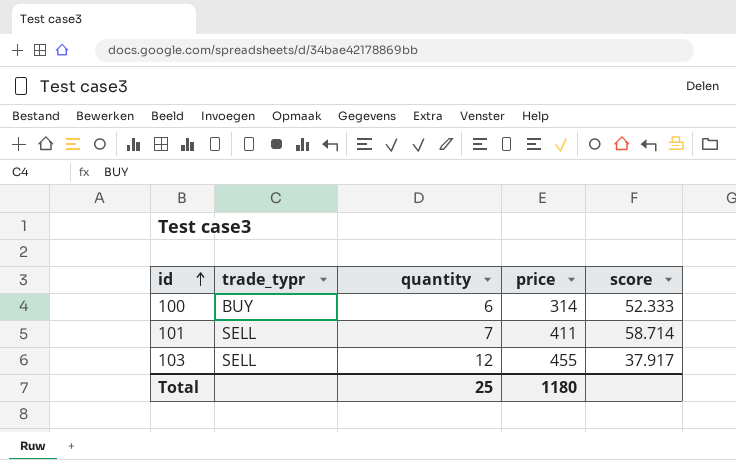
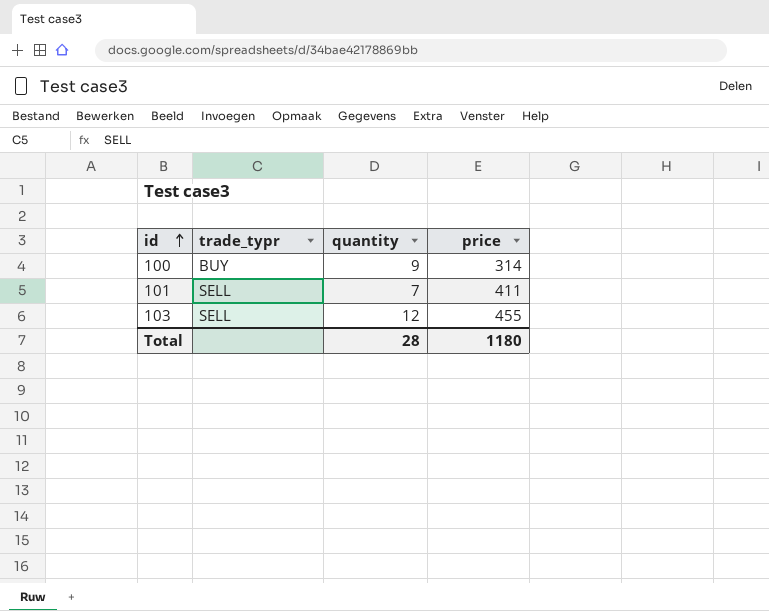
column score | formula: [price] / [quantity] -> none
100 | quantity: 6 -> 9
Total | quantity: 25 -> 28

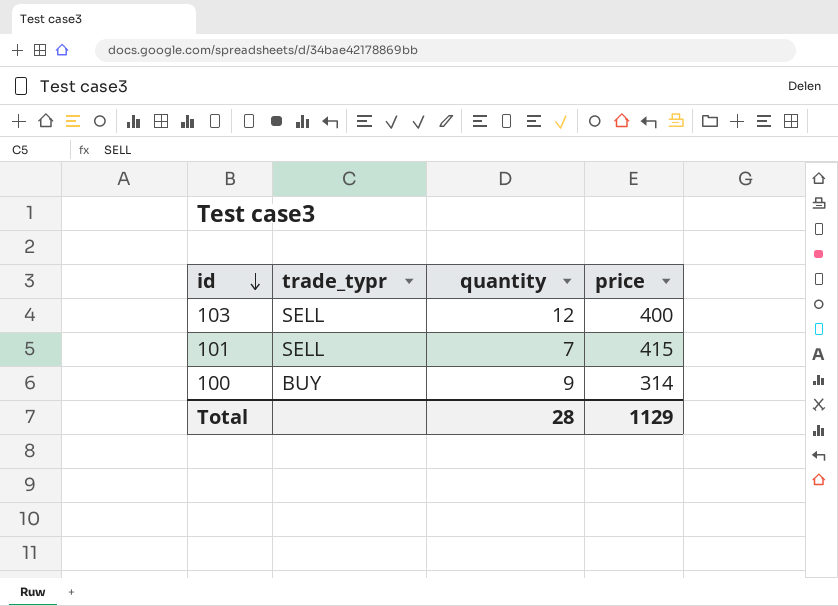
row order: id ascending -> id descending
103 | price: 455 -> 400
101 | price: 411 -> 415
Total | price: 1180 -> 1129

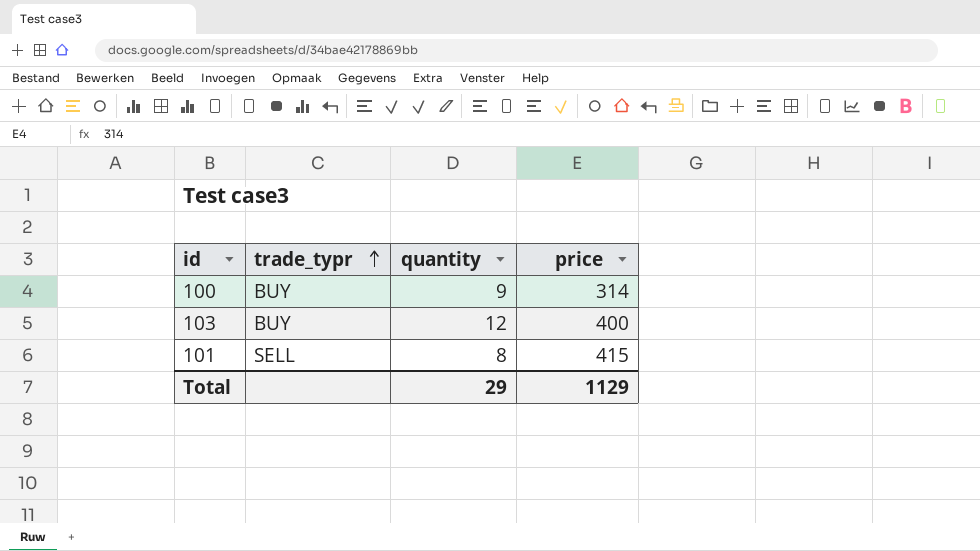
row order: id descending -> trade_typr ascending
103 | trade_typr: SELL -> BUY
101 | quantity: 7 -> 8
Total | quantity: 28 -> 29

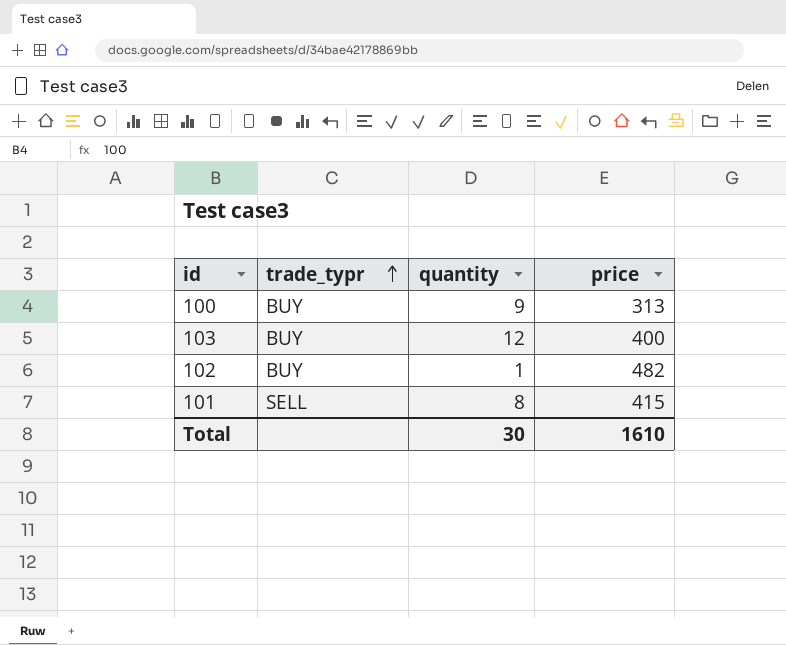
100 | price: 314 -> 313
row 102: none -> BUY | 1 | 482
Total | quantity: 29 -> 30
Total | price: 1129 -> 1610

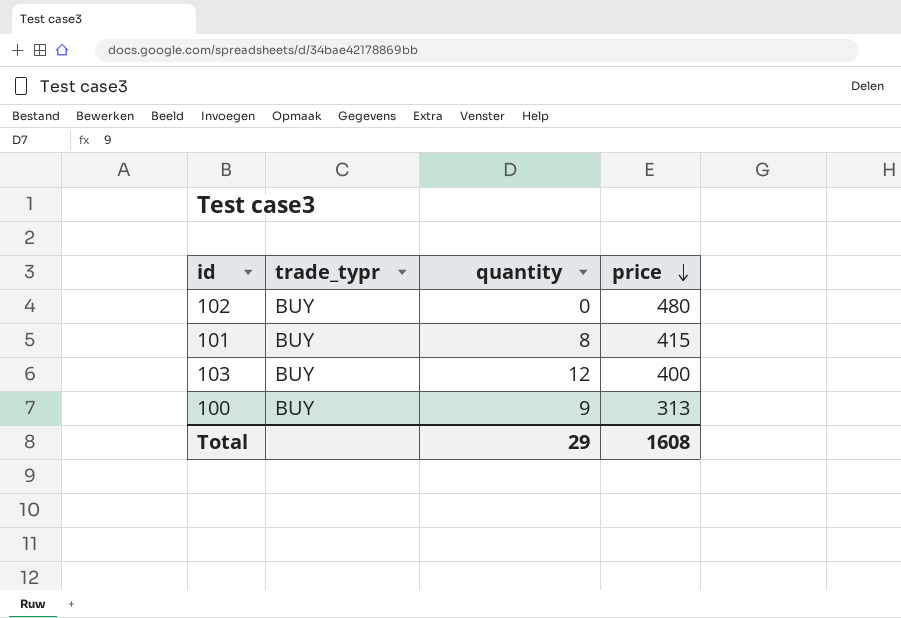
row order: trade_typr ascending -> price descending
102 | quantity: 1 -> 0
102 | price: 482 -> 480
101 | trade_typr: SELL -> BUY
Total | quantity: 30 -> 29
Total | price: 1610 -> 1608

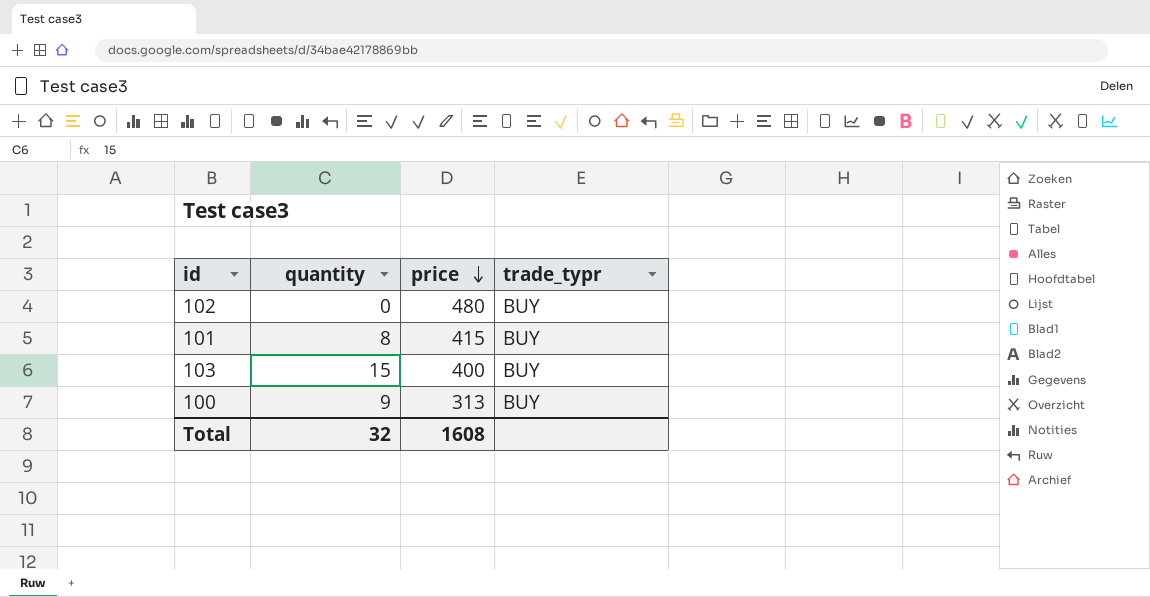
column trade_typr | position: 2 -> 4
103 | quantity: 12 -> 15
Total | quantity: 29 -> 32

